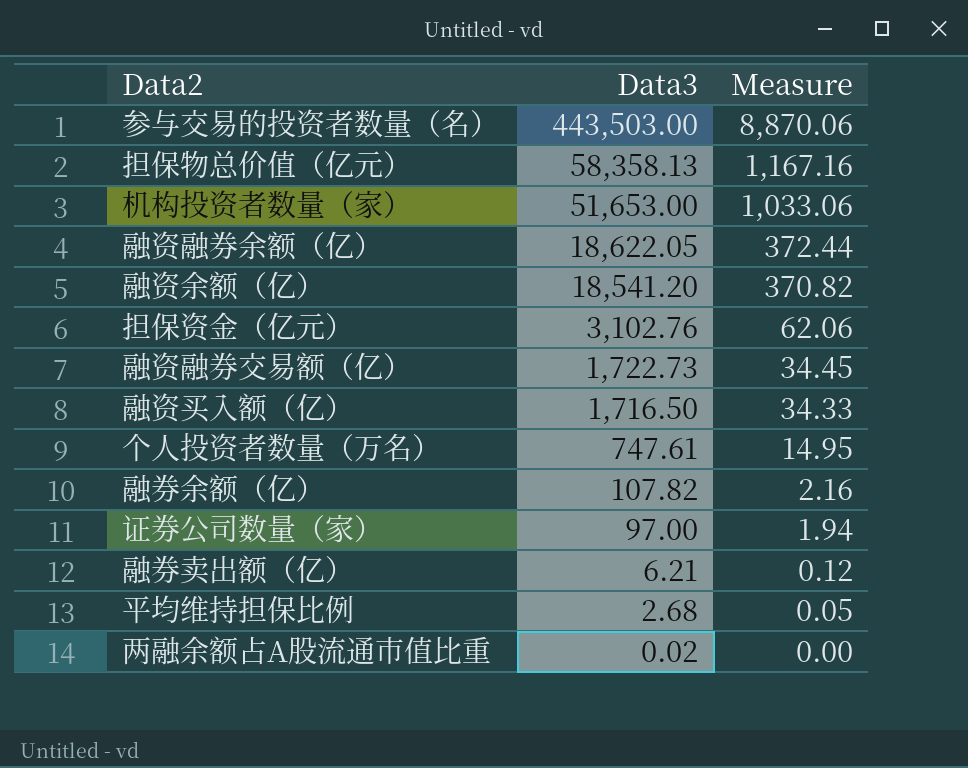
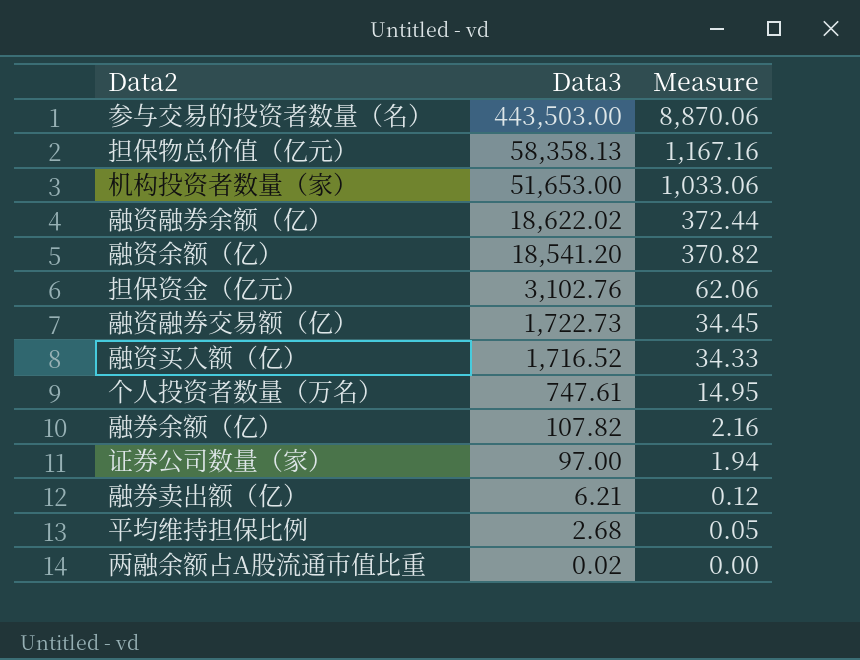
融资融券余额（亿） | Data3: 18,622.05 -> 18,622.02
融资买入额（亿） | Data3: 1,716.50 -> 1,716.52

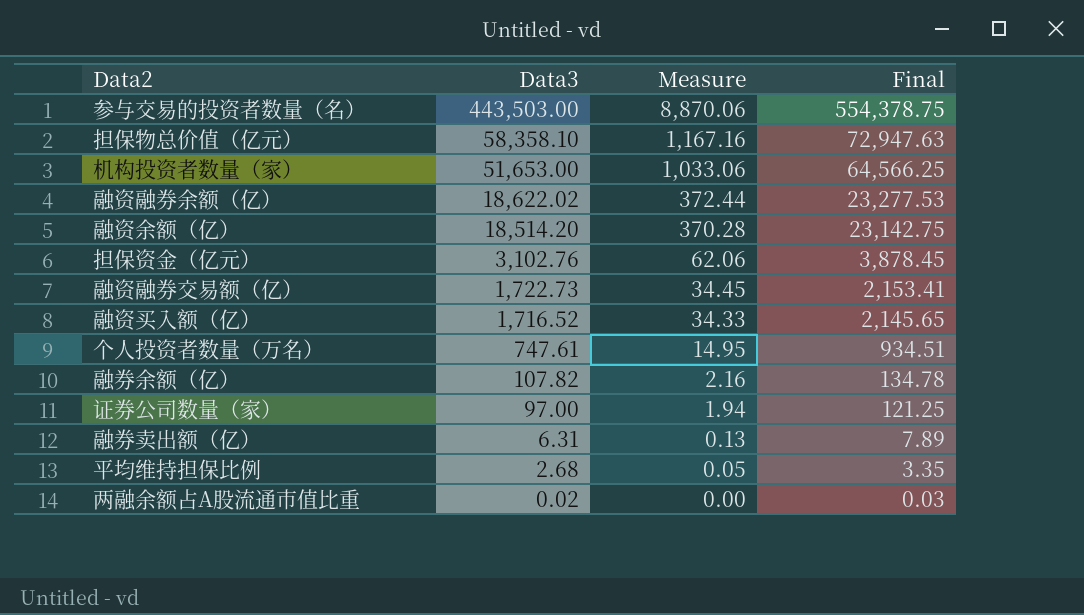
column Final | formula: none -> [Data3] * 1.25
担保物总价值（亿元） | Data3: 58,358.13 -> 58,358.10
融资余额（亿） | Data3: 18,541.20 -> 18,514.20
融资余额（亿） | Measure: 370.82 -> 370.28
融券卖出额（亿） | Data3: 6.21 -> 6.31
融券卖出额（亿） | Measure: 0.12 -> 0.13

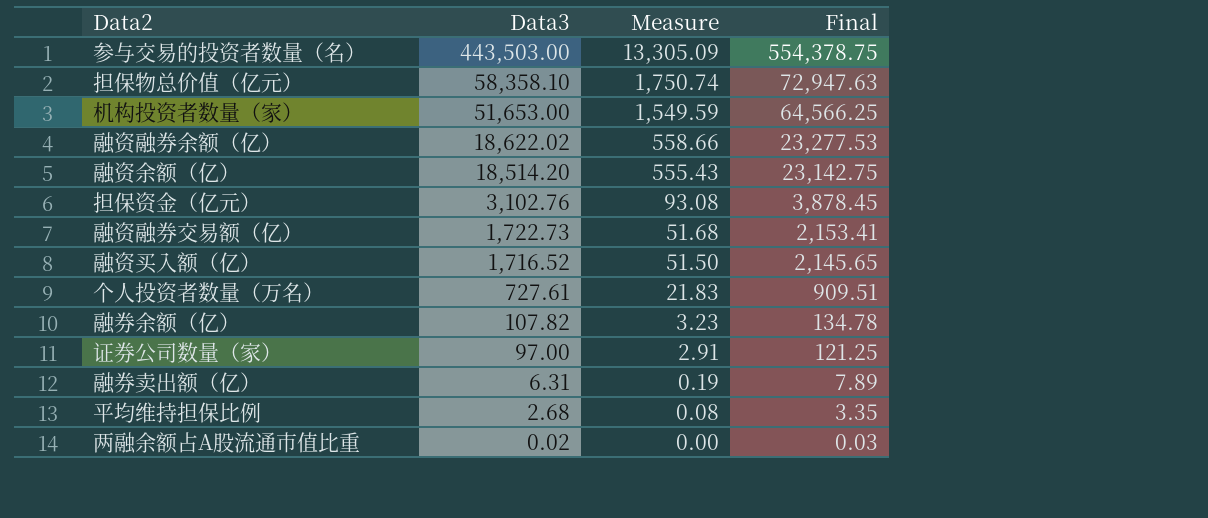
column Measure | formula: [Data3] * 0.02 -> [Data3] * 0.03
个人投资者数量（万名） | Data3: 747.61 -> 727.61
个人投资者数量（万名） | Final: 934.51 -> 909.51

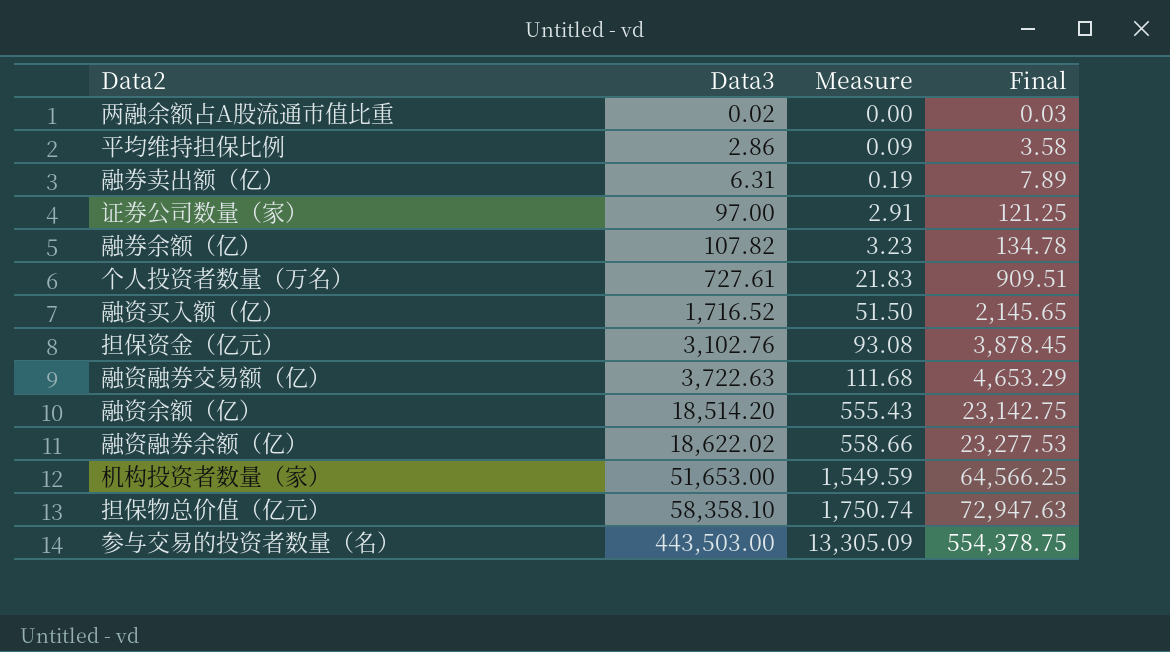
row order: Data3 descending -> Data3 ascending
平均维持担保比例 | Data3: 2.68 -> 2.86
平均维持担保比例 | Measure: 0.08 -> 0.09
平均维持担保比例 | Final: 3.35 -> 3.58
融资融券交易额（亿） | Data3: 1,722.73 -> 3,722.63
融资融券交易额（亿） | Measure: 51.68 -> 111.68
融资融券交易额（亿） | Final: 2,153.41 -> 4,653.29

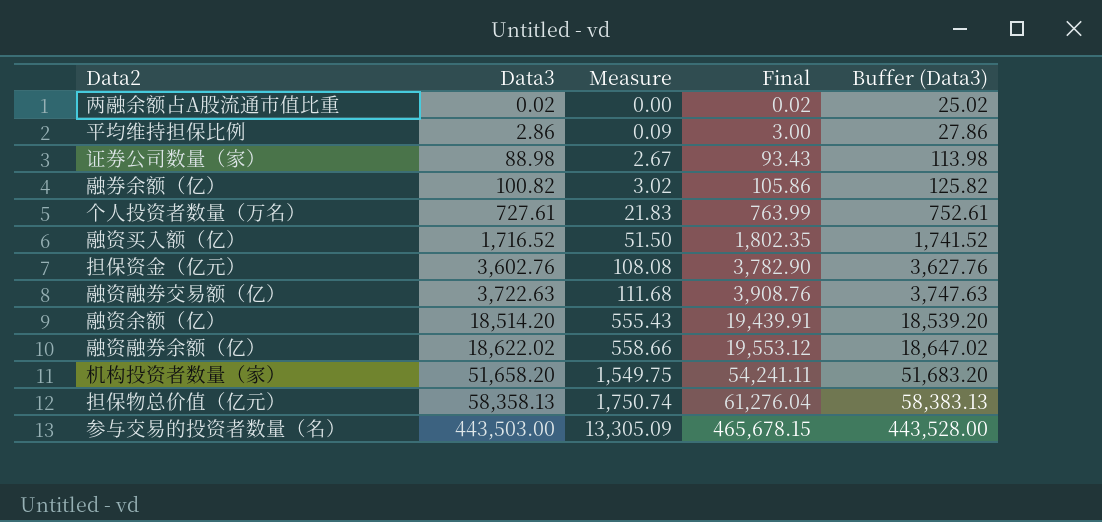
column Final | formula: [Data3] * 1.25 -> [Data3] * 1.05
column Buffer (Data3) | formula: none -> [Data3] + 25
row 融券卖出额（亿）: 6.31 | 0.19 | 7.89 -> none
证券公司数量（家） | Data3: 97.00 -> 88.98
证券公司数量（家） | Measure: 2.91 -> 2.67
融券余额（亿） | Data3: 107.82 -> 100.82
融券余额（亿） | Measure: 3.23 -> 3.02
担保资金（亿元） | Data3: 3,102.76 -> 3,602.76
担保资金（亿元） | Measure: 93.08 -> 108.08
机构投资者数量（家） | Data3: 51,653.00 -> 51,658.20
机构投资者数量（家） | Measure: 1,549.59 -> 1,549.75
担保物总价值（亿元） | Data3: 58,358.10 -> 58,358.13

